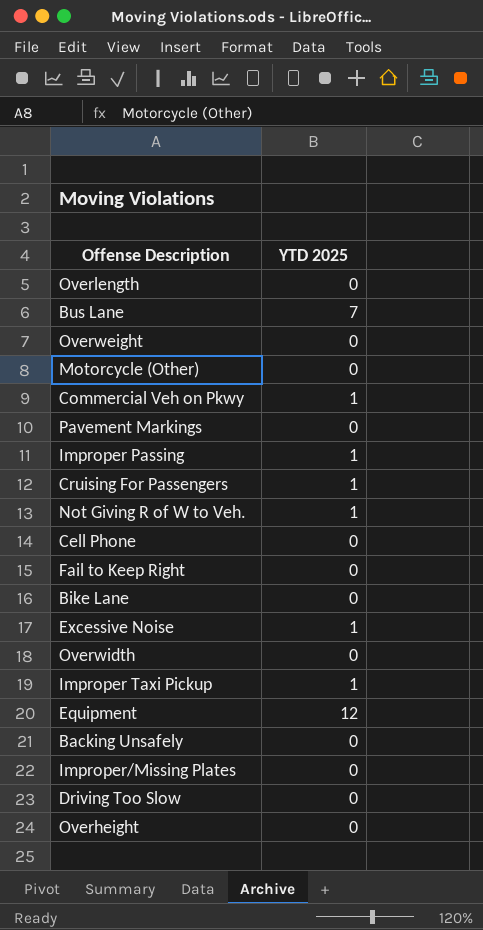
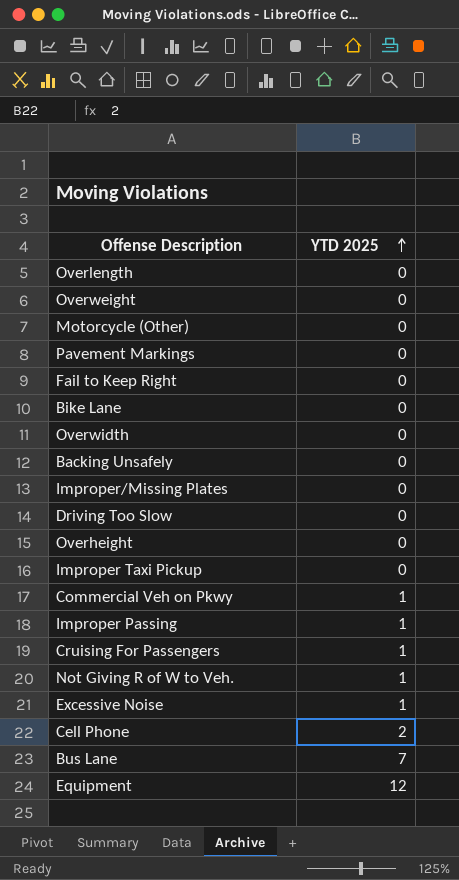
row order: none -> YTD 2025 ascending
Improper Taxi Pickup | YTD 2025: 1 -> 0
Cell Phone | YTD 2025: 0 -> 2

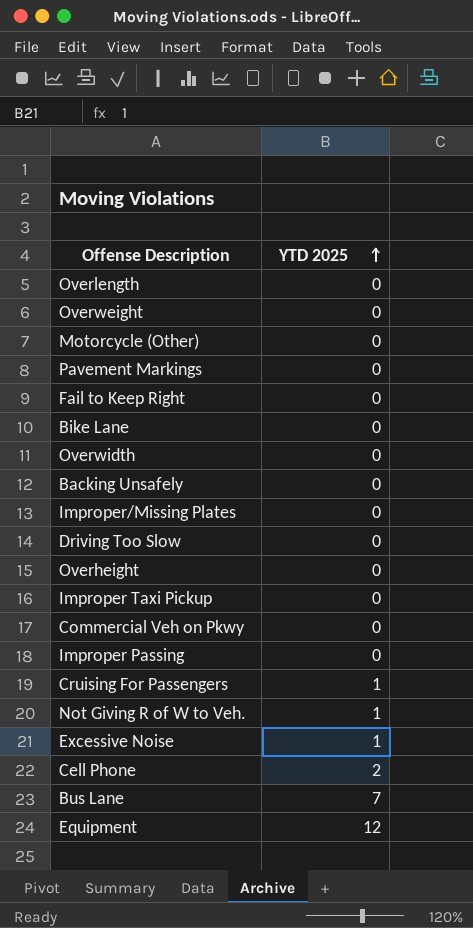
Commercial Veh on Pkwy | YTD 2025: 1 -> 0
Improper Passing | YTD 2025: 1 -> 0

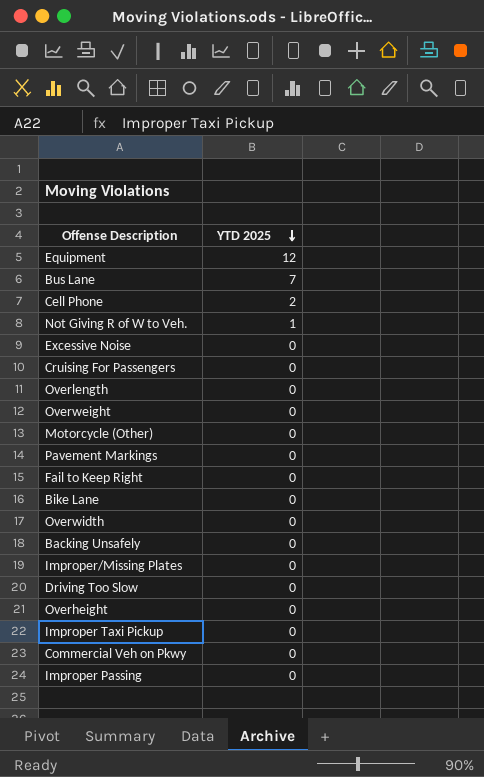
row order: YTD 2025 ascending -> YTD 2025 descending
Excessive Noise | YTD 2025: 1 -> 0
Cruising For Passengers | YTD 2025: 1 -> 0

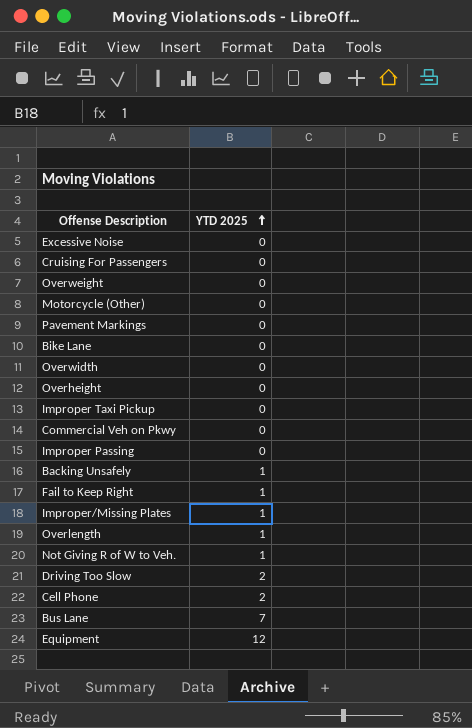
row order: YTD 2025 descending -> YTD 2025 ascending
Backing Unsafely | YTD 2025: 0 -> 1
Fail to Keep Right | YTD 2025: 0 -> 1
Improper/Missing Plates | YTD 2025: 0 -> 1
Overlength | YTD 2025: 0 -> 1
Driving Too Slow | YTD 2025: 0 -> 2

